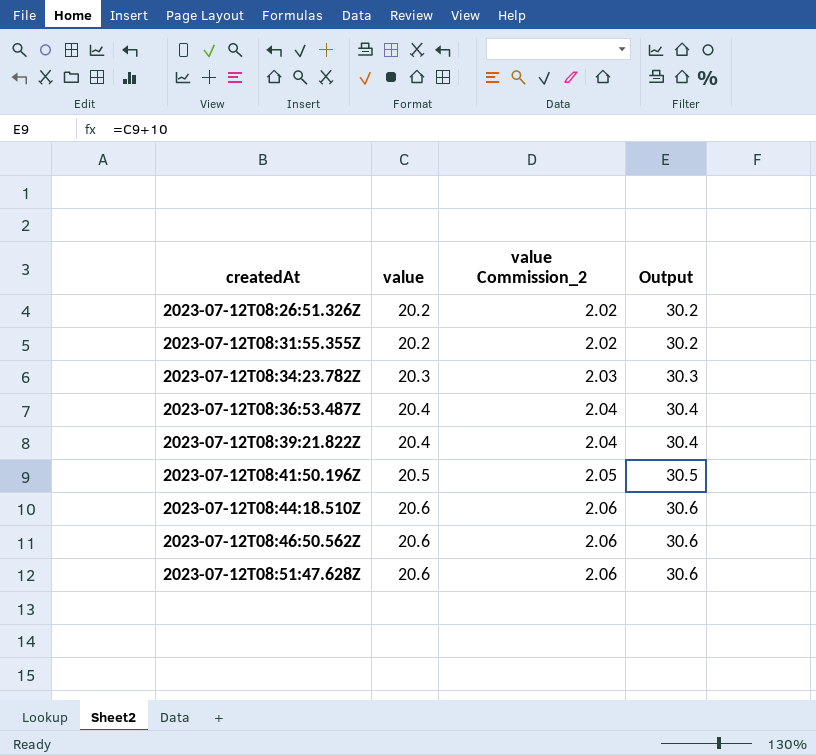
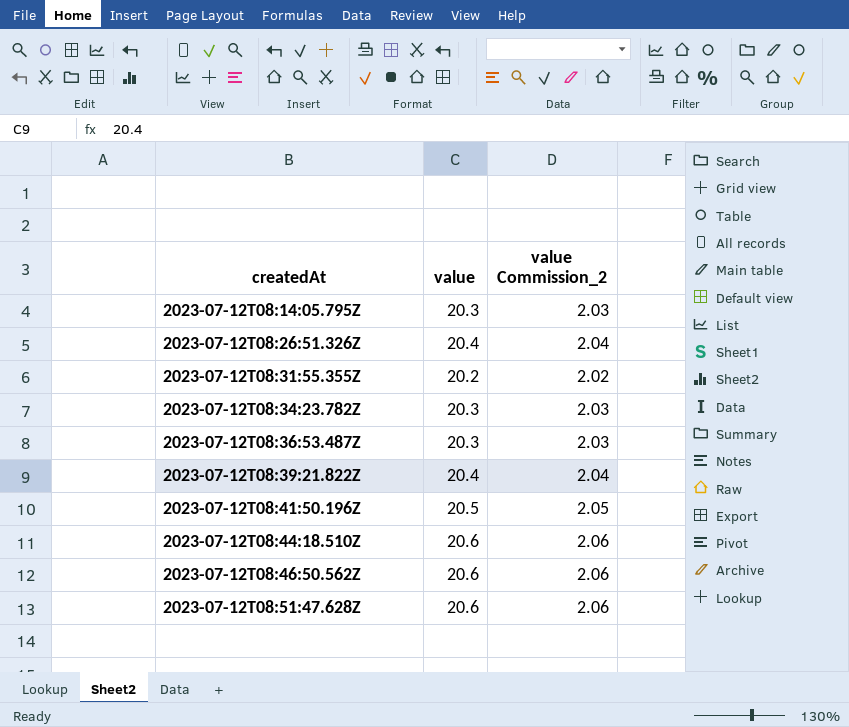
column Output | formula: [value] + 10 -> none
row 2023-07-12T08:14:05.795Z: none -> 20.3 | 2.03
2023-07-12T08:26:51.326Z | value: 20.2 -> 20.4
2023-07-12T08:26:51.326Z | value Commission_2: 2.02 -> 2.04
2023-07-12T08:36:53.487Z | value: 20.4 -> 20.3
2023-07-12T08:36:53.487Z | value Commission_2: 2.04 -> 2.03

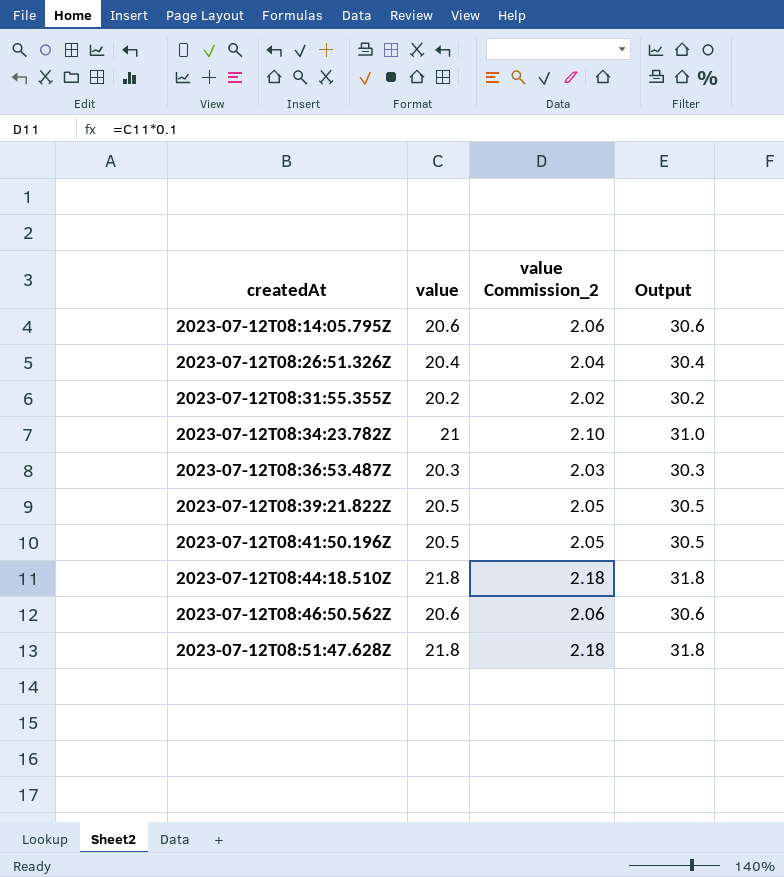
column Output | formula: none -> [value] + 10
2023-07-12T08:14:05.795Z | value: 20.3 -> 20.6
2023-07-12T08:14:05.795Z | value Commission_2: 2.03 -> 2.06
2023-07-12T08:34:23.782Z | value: 20.3 -> 21
2023-07-12T08:34:23.782Z | value Commission_2: 2.03 -> 2.10
2023-07-12T08:39:21.822Z | value: 20.4 -> 20.5
2023-07-12T08:39:21.822Z | value Commission_2: 2.04 -> 2.05
2023-07-12T08:44:18.510Z | value: 20.6 -> 21.8
2023-07-12T08:44:18.510Z | value Commission_2: 2.06 -> 2.18
2023-07-12T08:51:47.628Z | value: 20.6 -> 21.8
2023-07-12T08:51:47.628Z | value Commission_2: 2.06 -> 2.18

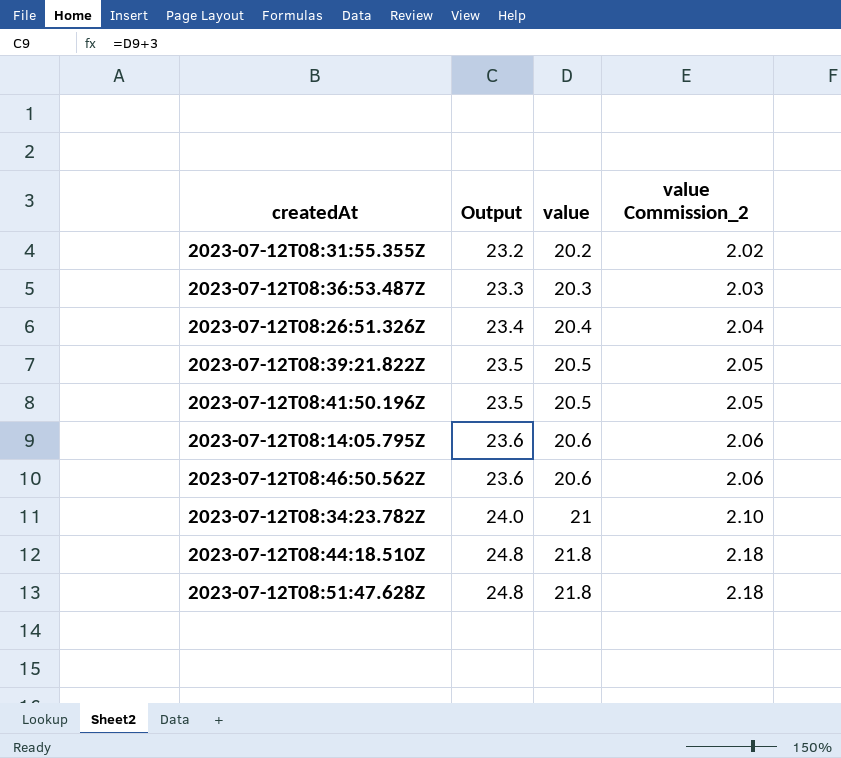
row order: createdAt ascending -> Output ascending
column Output | formula: [value] + 10 -> [value] + 3
column Output | position: 4 -> 2

